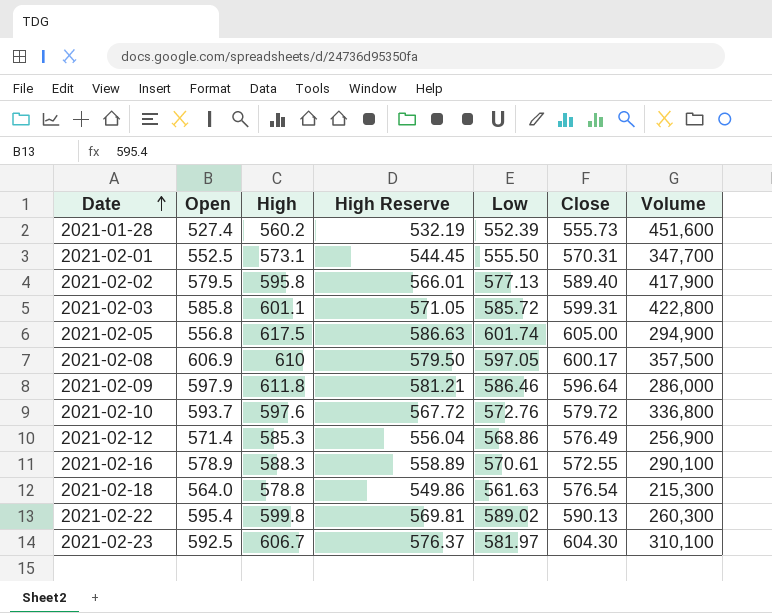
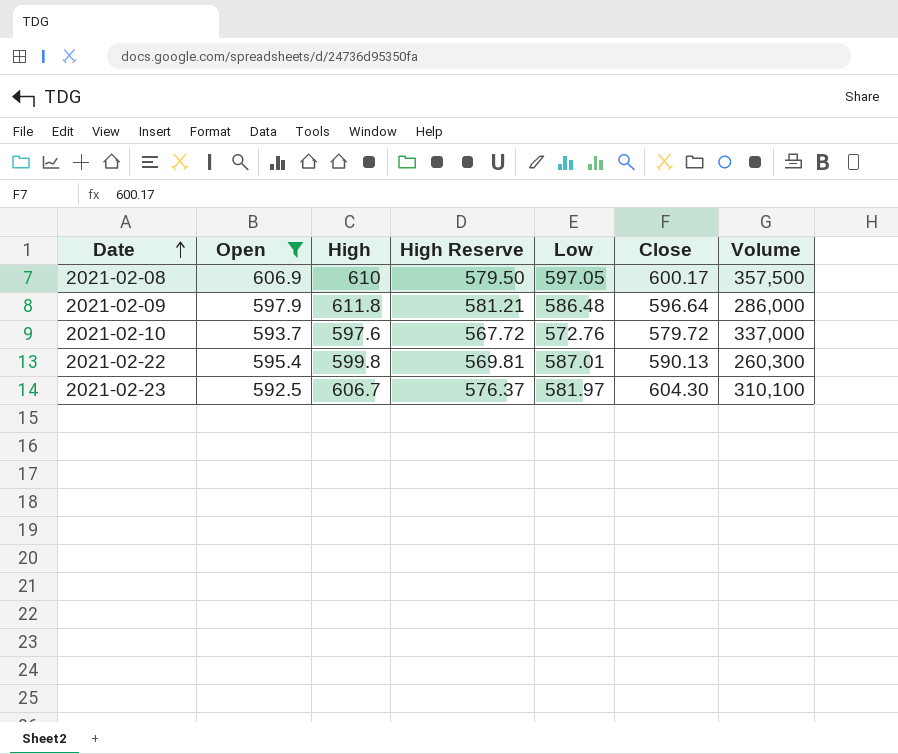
filter: none -> Open >= 592.5
2021-02-09 | Low: 586.46 -> 586.48
2021-02-10 | Volume: 336,800 -> 337,000
2021-02-22 | Low: 589.02 -> 587.01

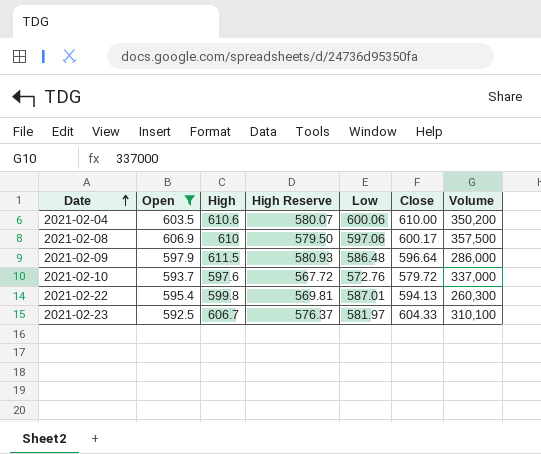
row 2021-02-04: none -> 603.5 | 610.6 | 580.07 | 600.06 | 610.00 | 350,200
2021-02-08 | Low: 597.05 -> 597.06
2021-02-09 | High: 611.8 -> 611.5
2021-02-09 | High Reserve: 581.21 -> 580.93
2021-02-22 | Close: 590.13 -> 594.13
2021-02-23 | Close: 604.30 -> 604.33

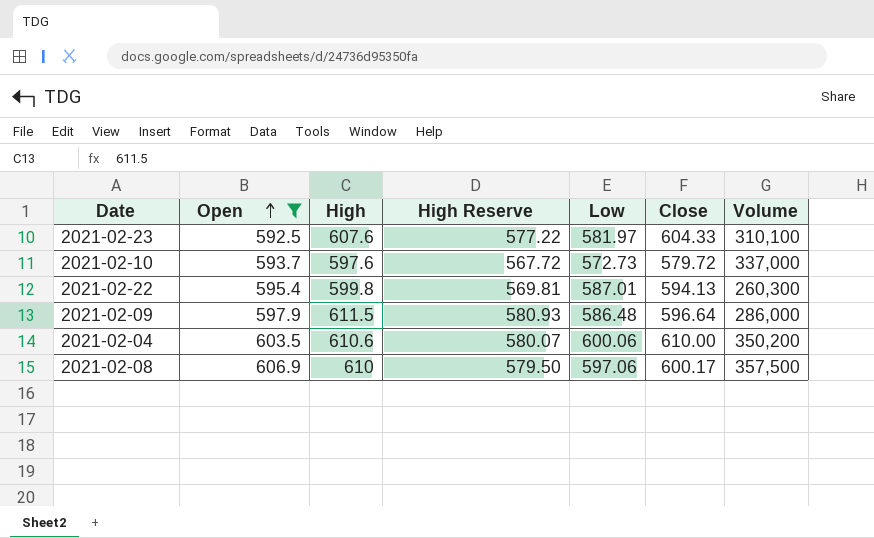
row order: Date ascending -> Open ascending
2021-02-23 | High: 606.7 -> 607.6
2021-02-23 | High Reserve: 576.37 -> 577.22
2021-02-10 | Low: 572.76 -> 572.73

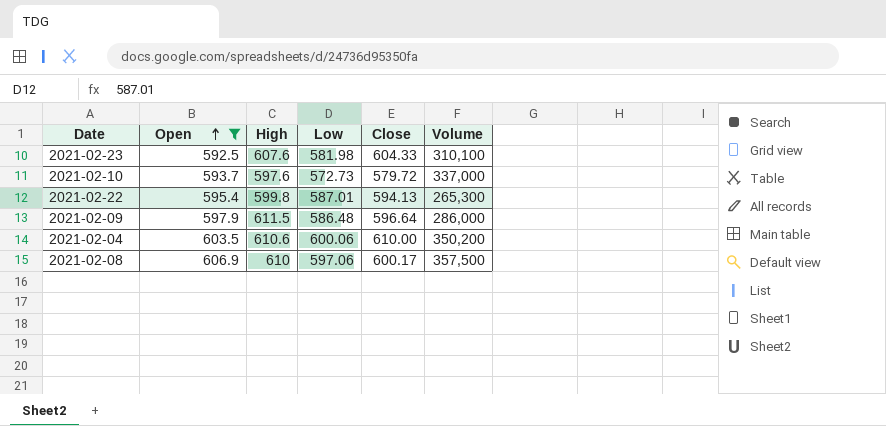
column High Reserve | formula: [High] * 0.95 -> none
2021-02-23 | Low: 581.97 -> 581.98
2021-02-22 | Volume: 260,300 -> 265,300

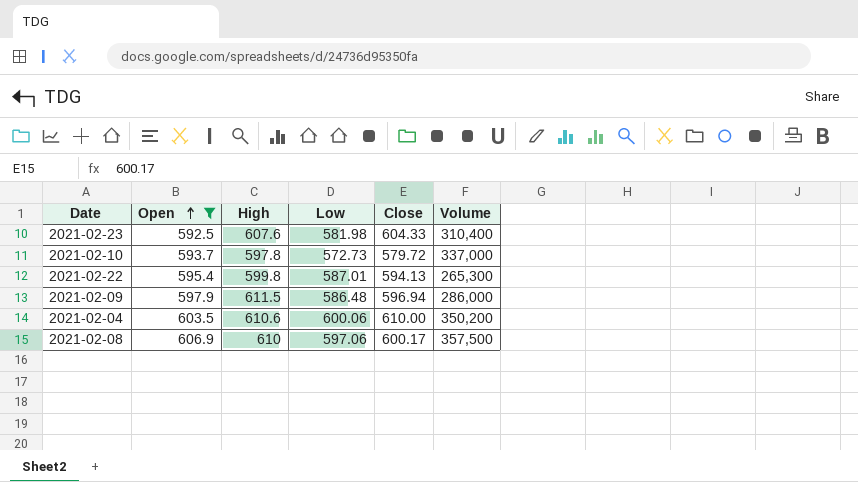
2021-02-23 | Volume: 310,100 -> 310,400
2021-02-10 | High: 597.6 -> 597.8
2021-02-09 | Close: 596.64 -> 596.94

